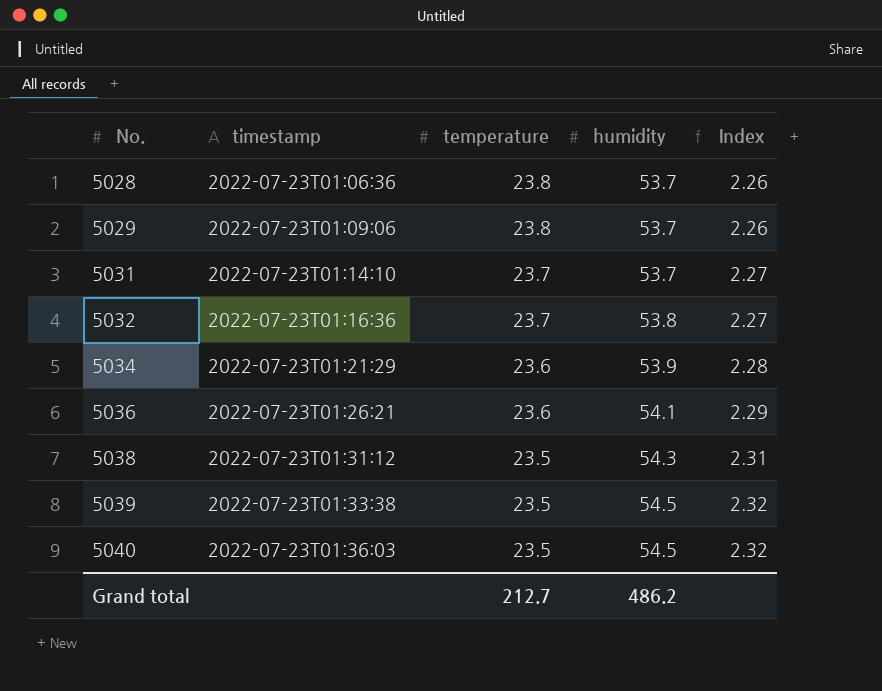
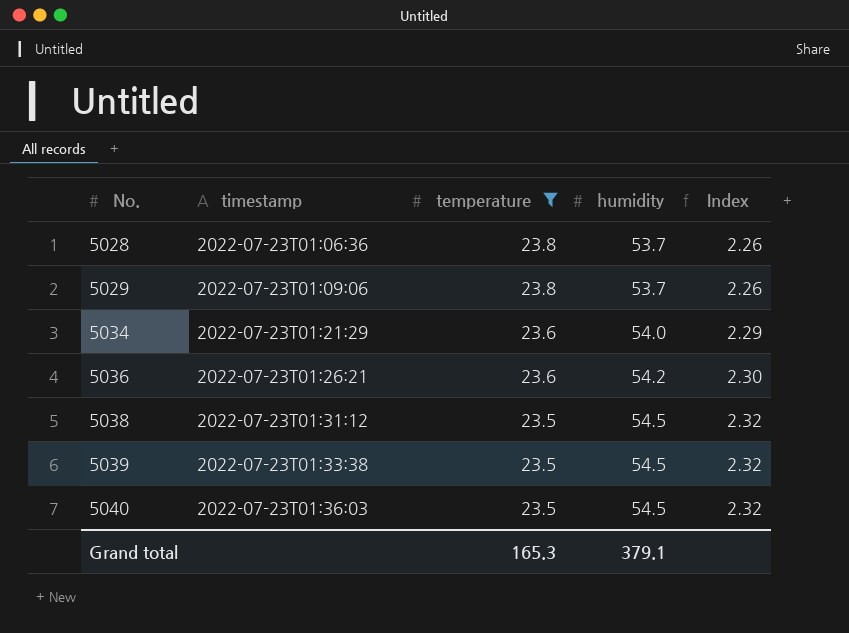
filter: none -> temperature != 23.7
5034 | humidity: 53.9 -> 54.0
5034 | Index: 2.28 -> 2.29
5036 | humidity: 54.1 -> 54.2
5036 | Index: 2.29 -> 2.30
5038 | humidity: 54.3 -> 54.5
5038 | Index: 2.31 -> 2.32
Grand total | temperature: 212.7 -> 165.3
Grand total | humidity: 486.2 -> 379.1

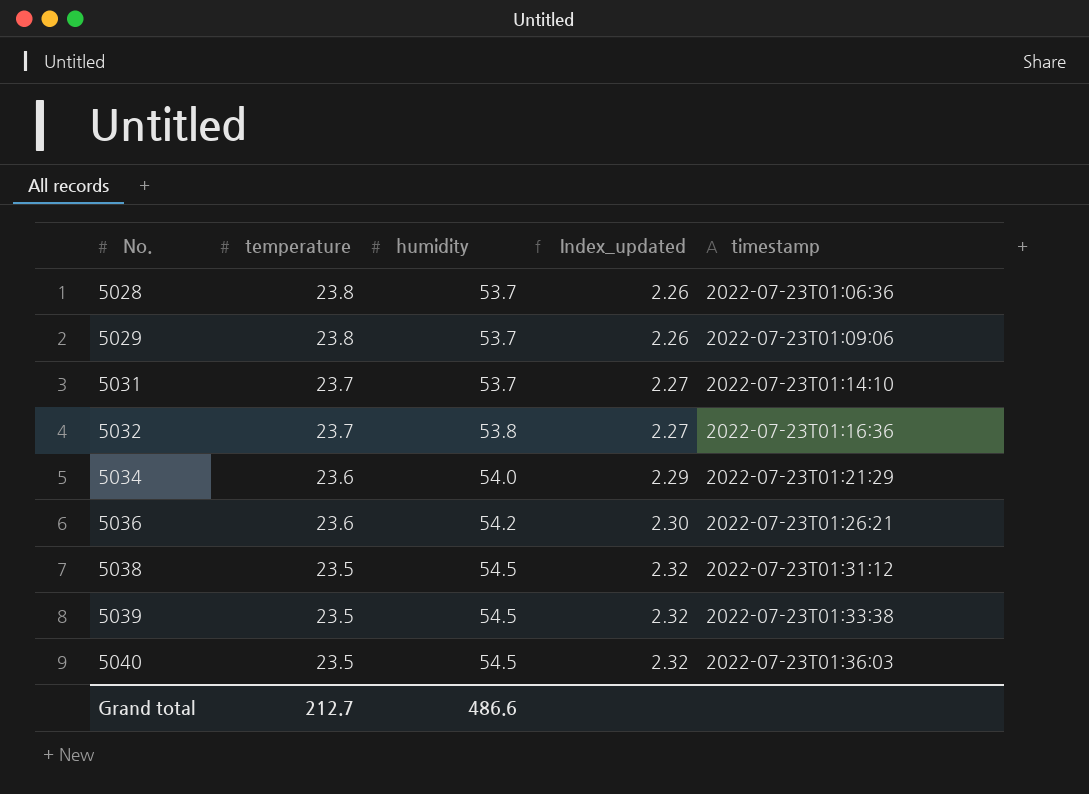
filter: temperature != 23.7 -> none
column name: Index -> Index_updated
column timestamp | position: 2 -> 5
Grand total | temperature: 165.3 -> 212.7
Grand total | humidity: 379.1 -> 486.6

